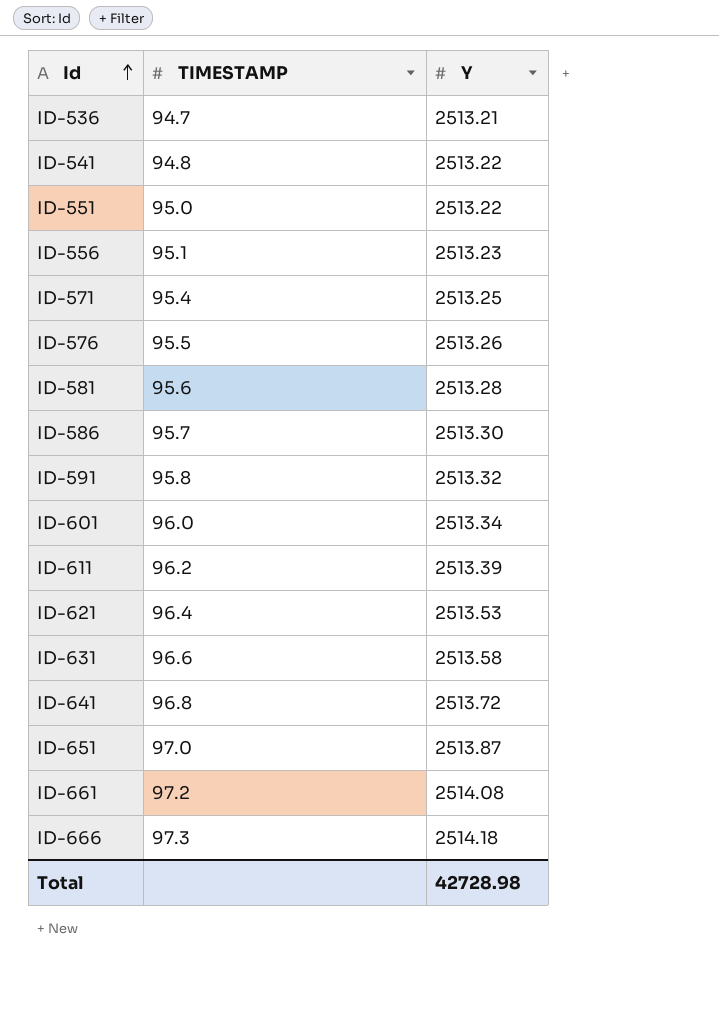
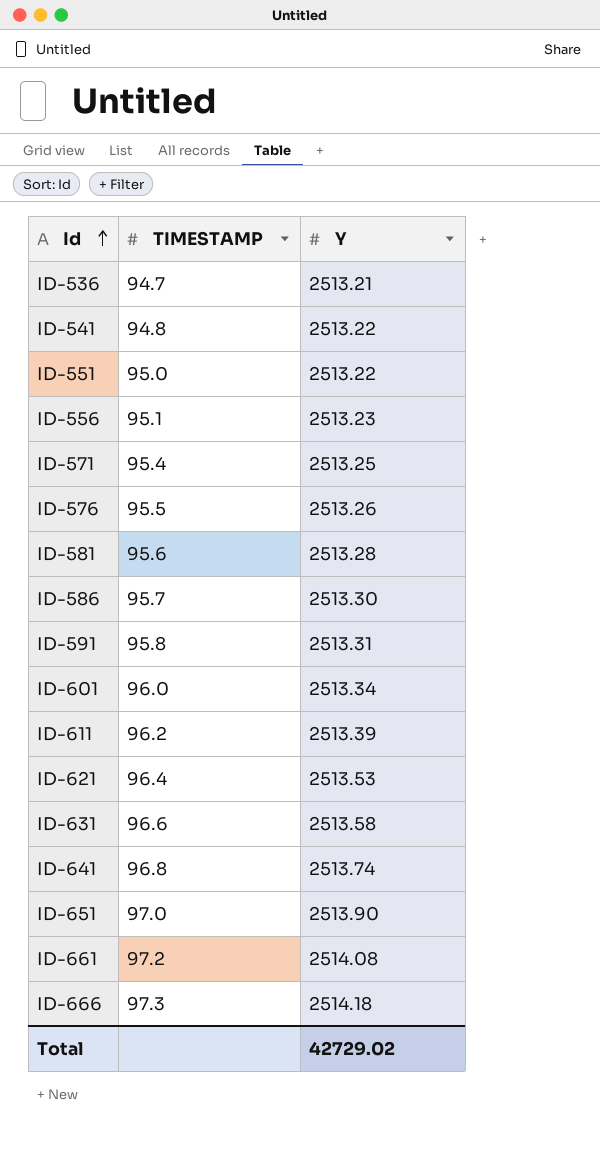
ID-591 | Y: 2513.32 -> 2513.31
ID-641 | Y: 2513.72 -> 2513.74
ID-651 | Y: 2513.87 -> 2513.90
Total | Y: 42728.98 -> 42729.02

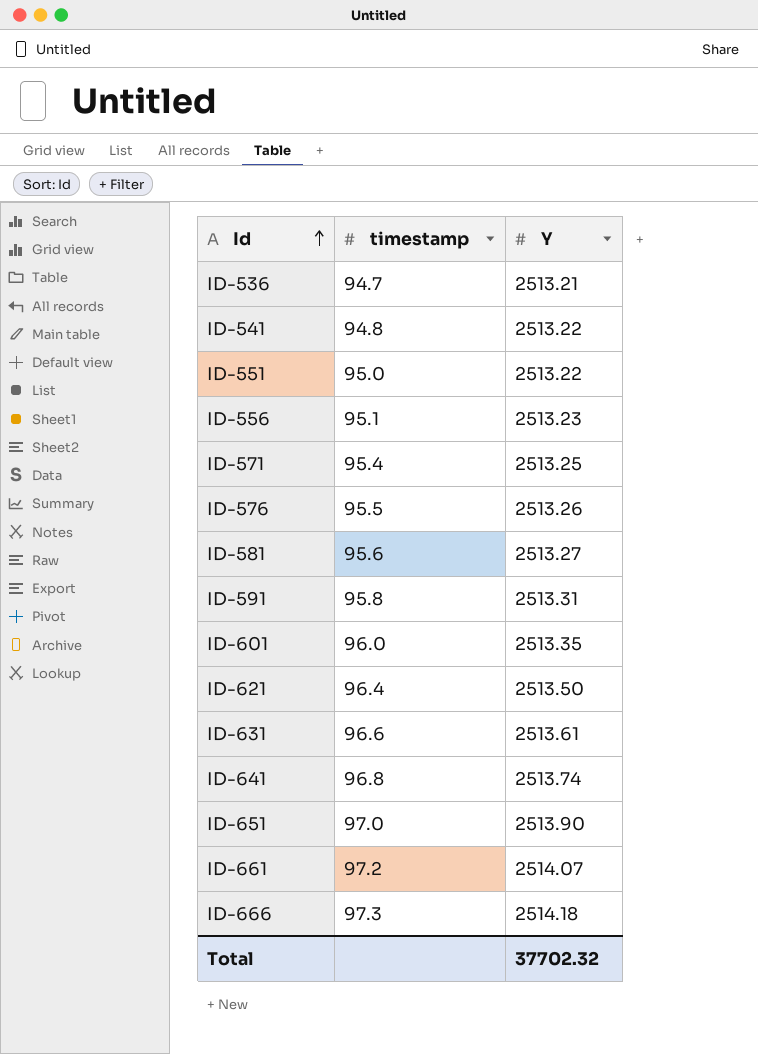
column name: TIMESTAMP -> timestamp
row ID-586: 95.7 | 2513.30 -> none
row ID-611: 96.2 | 2513.39 -> none
ID-581 | Y: 2513.28 -> 2513.27
ID-601 | Y: 2513.34 -> 2513.35
ID-621 | Y: 2513.53 -> 2513.50
ID-631 | Y: 2513.58 -> 2513.61
ID-661 | Y: 2514.08 -> 2514.07
Total | Y: 42729.02 -> 37702.32

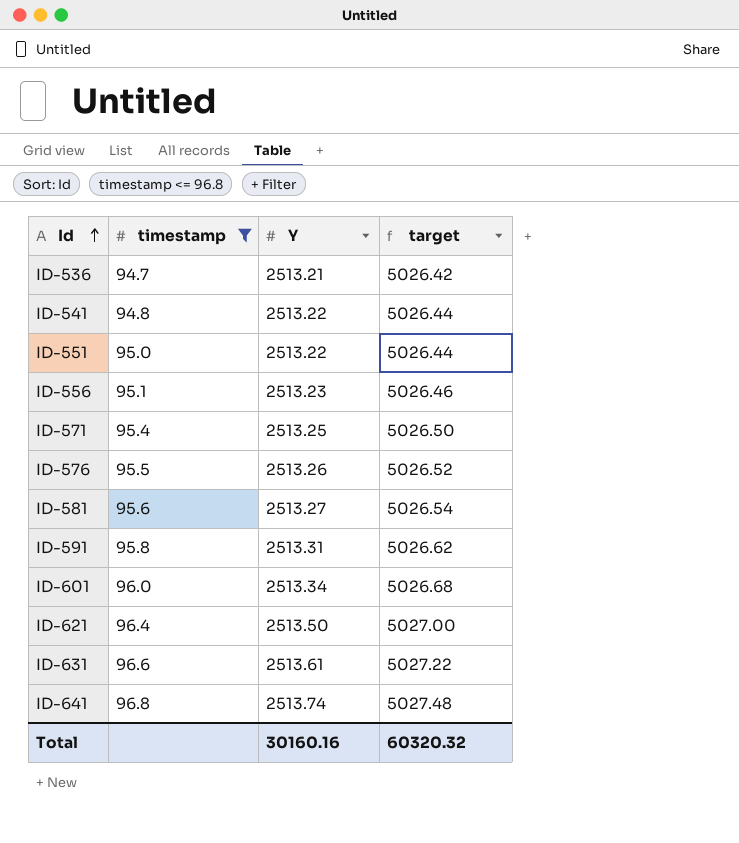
filter: none -> timestamp <= 96.8
column target | formula: none -> [Y] * 2
ID-601 | Y: 2513.35 -> 2513.34
Total | Y: 37702.32 -> 30160.16

